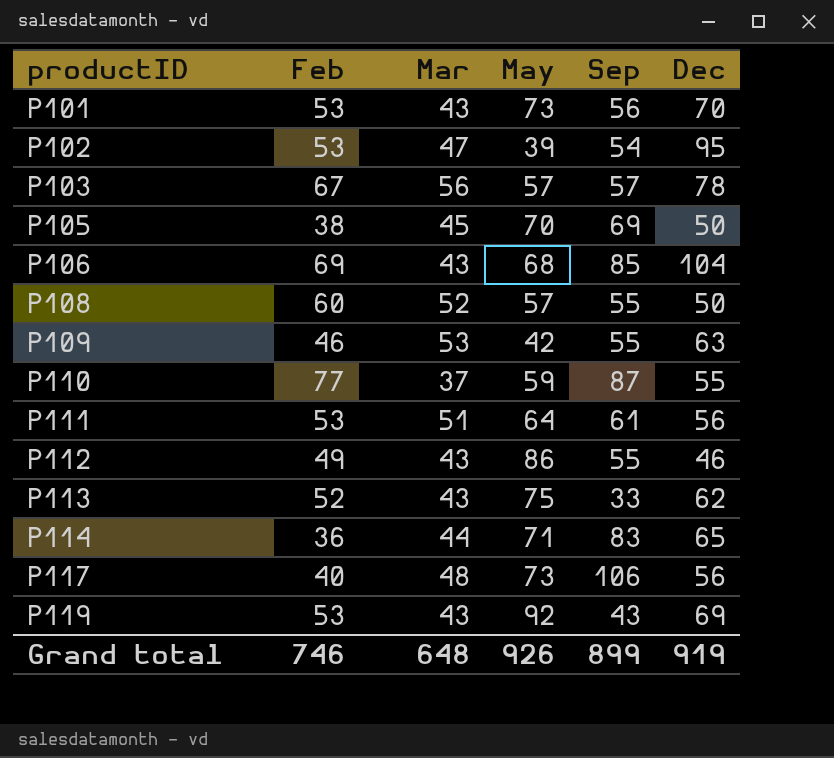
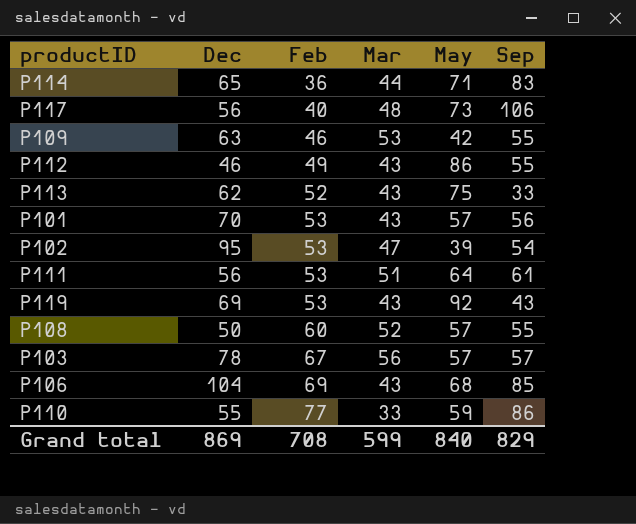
row order: productID ascending -> Feb ascending
column Dec | position: 6 -> 2
row P105: 38 | 45 | 70 | 69 | 50 -> none
P101 | May: 73 -> 57
P110 | Mar: 37 -> 33
P110 | Sep: 87 -> 86
Grand total | Dec: 919 -> 869
Grand total | Feb: 746 -> 708
Grand total | Mar: 648 -> 599
Grand total | May: 926 -> 840
Grand total | Sep: 899 -> 829

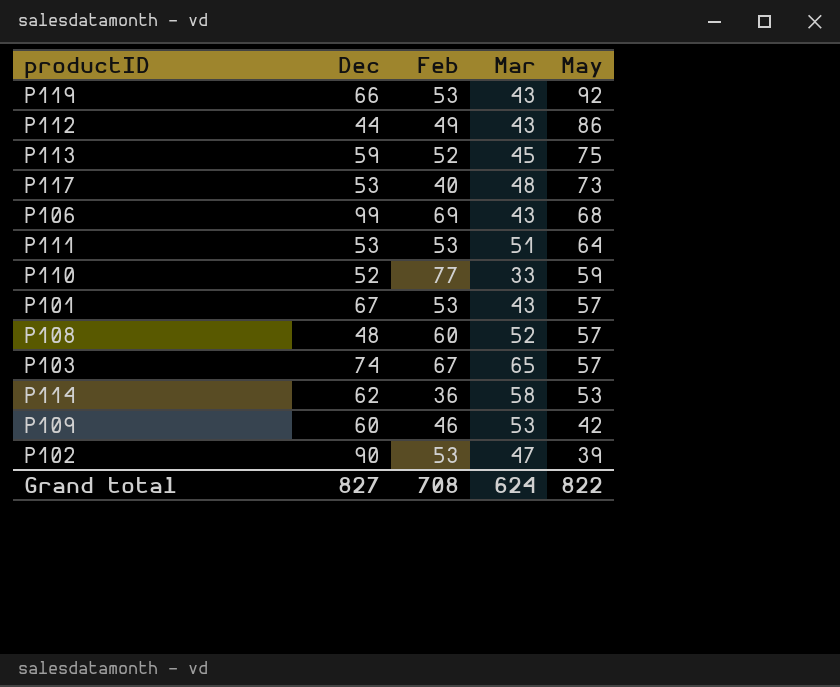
row order: Feb ascending -> May descending
column Sep | position: 6 -> none
P119 | Dec: 69 -> 66
P112 | Dec: 46 -> 44
P113 | Dec: 62 -> 59
P113 | Mar: 43 -> 45
P117 | Dec: 56 -> 53
P106 | Dec: 104 -> 99
P111 | Dec: 56 -> 53
P110 | Dec: 55 -> 52
P101 | Dec: 70 -> 67
P108 | Dec: 50 -> 48
P103 | Dec: 78 -> 74
P103 | Mar: 56 -> 65
P114 | Dec: 65 -> 62
P114 | Mar: 44 -> 58
P114 | May: 71 -> 53
P109 | Dec: 63 -> 60
P102 | Dec: 95 -> 90
Grand total | Dec: 869 -> 827
Grand total | Mar: 599 -> 624
Grand total | May: 840 -> 822

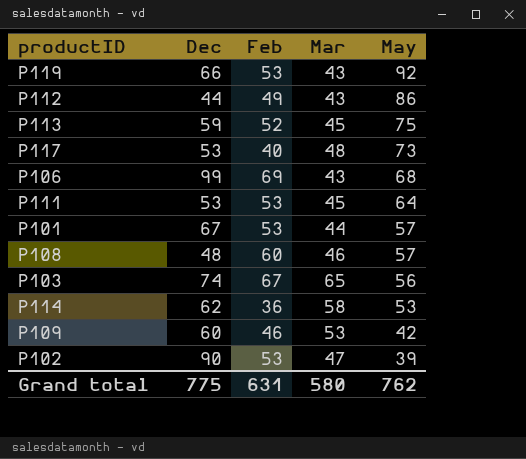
row P110: 52 | 77 | 33 | 59 -> none
P111 | Mar: 51 -> 45
P101 | Mar: 43 -> 44
P108 | Mar: 52 -> 46
P103 | May: 57 -> 56
Grand total | Dec: 827 -> 775
Grand total | Feb: 708 -> 631
Grand total | Mar: 624 -> 580
Grand total | May: 822 -> 762

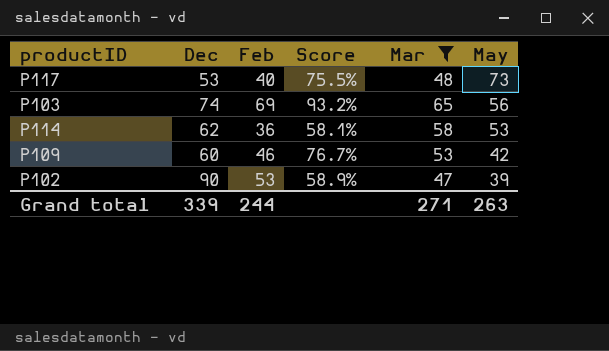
filter: none -> Mar >= 47
column Score | formula: none -> [Feb] / [Dec]
P103 | Feb: 67 -> 69
Grand total | Dec: 775 -> 339
Grand total | Feb: 631 -> 244
Grand total | Mar: 580 -> 271
Grand total | May: 762 -> 263

